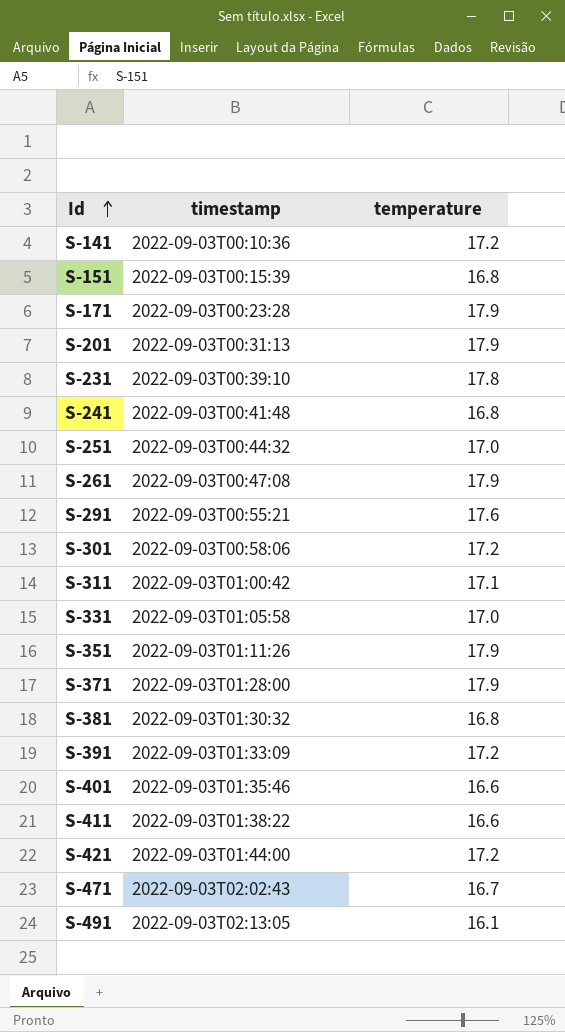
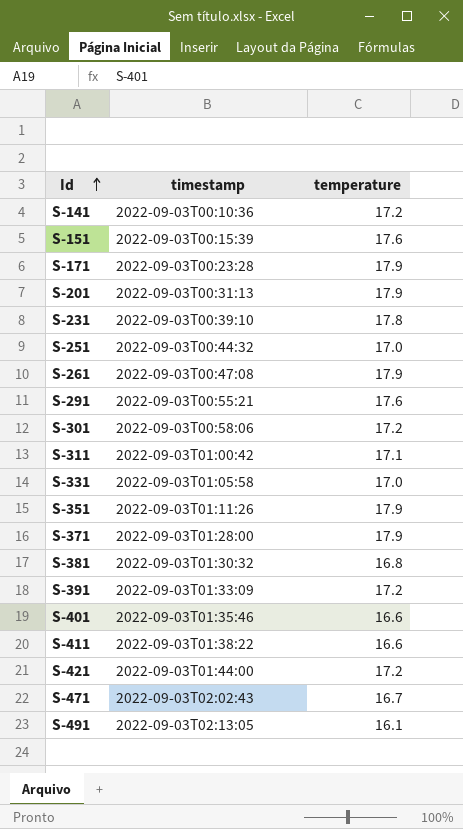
row S-241: 2022-09-03T00:41:48 | 16.8 -> none
S-151 | temperature: 16.8 -> 17.6

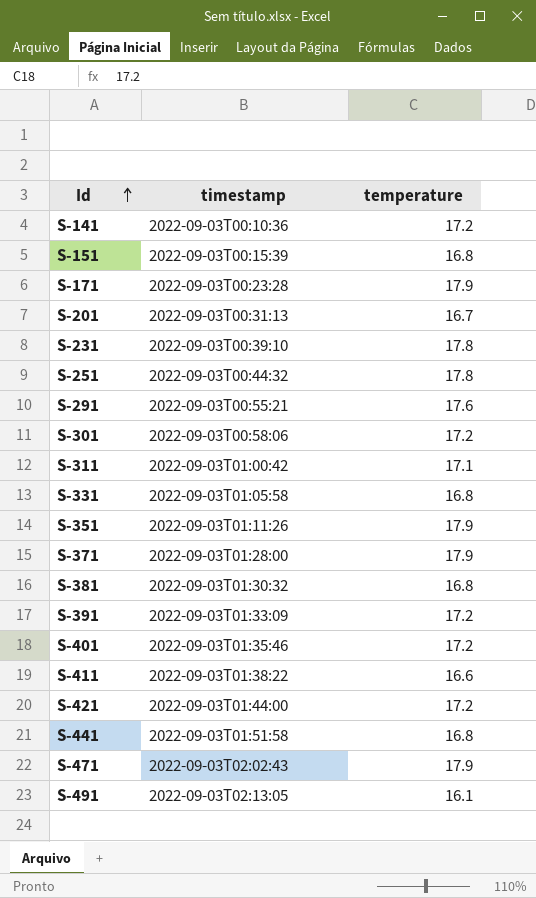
row S-261: 2022-09-03T00:47:08 | 17.9 -> none
S-151 | temperature: 17.6 -> 16.8
S-201 | temperature: 17.9 -> 16.7
S-251 | temperature: 17.0 -> 17.8
S-331 | temperature: 17.0 -> 16.8
S-401 | temperature: 16.6 -> 17.2
row S-441: none -> 2022-09-03T01:51:58 | 16.8
S-471 | temperature: 16.7 -> 17.9

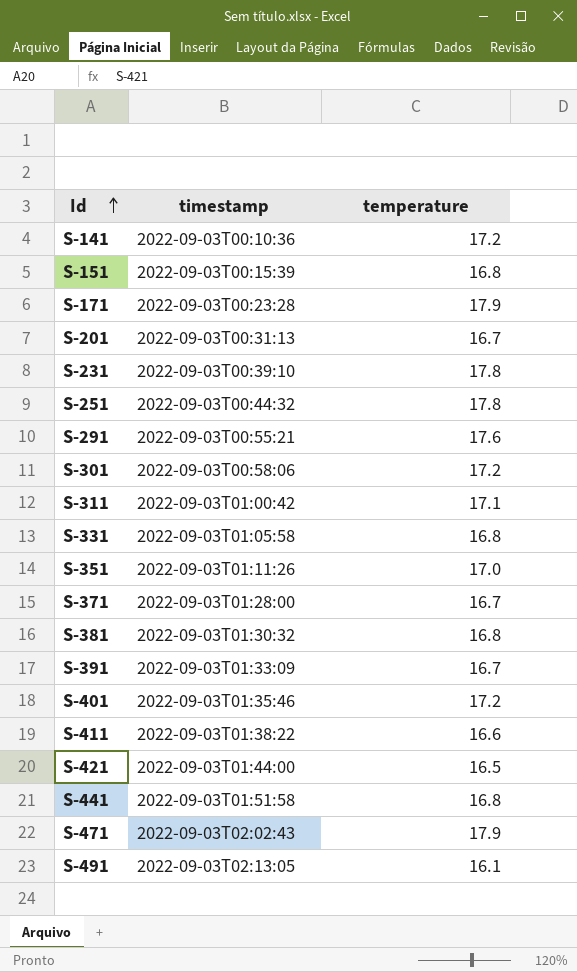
S-351 | temperature: 17.9 -> 17.0
S-371 | temperature: 17.9 -> 16.7
S-391 | temperature: 17.2 -> 16.7
S-421 | temperature: 17.2 -> 16.5

